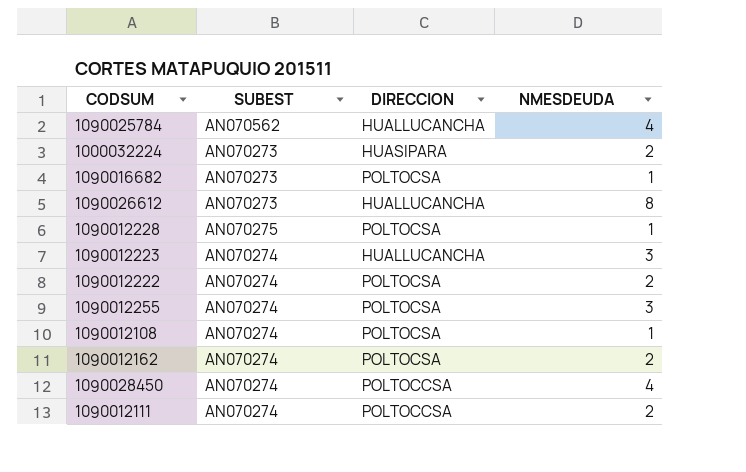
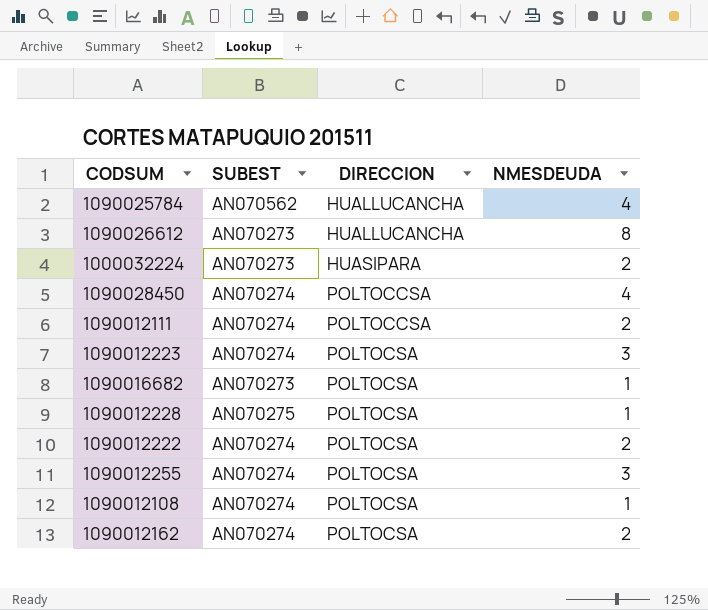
row order: none -> DIRECCION ascending
1090012223 | DIRECCION: HUALLUCANCHA -> POLTOCSA

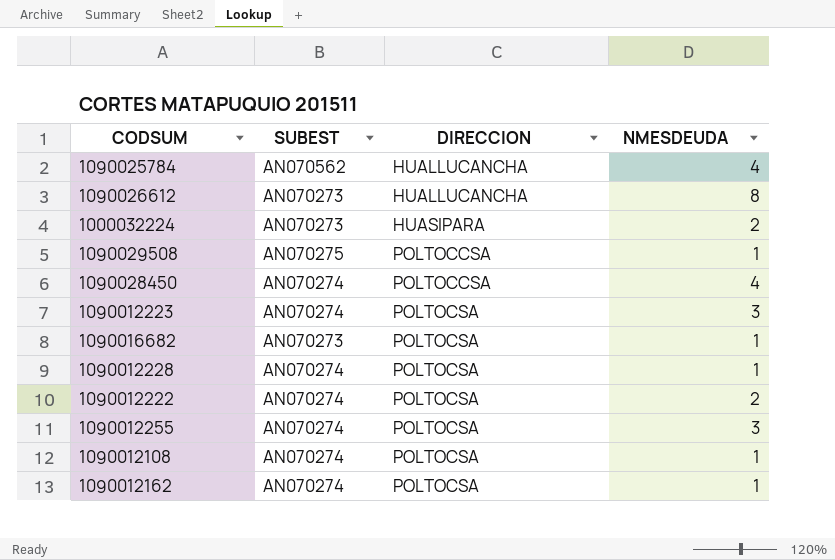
row 1090012111: AN070274 | POLTOCCSA | 2 -> none
row 1090029508: none -> AN070275 | POLTOCCSA | 1
1090012228 | SUBEST: AN070275 -> AN070274
1090012162 | NMESDEUDA: 2 -> 1

